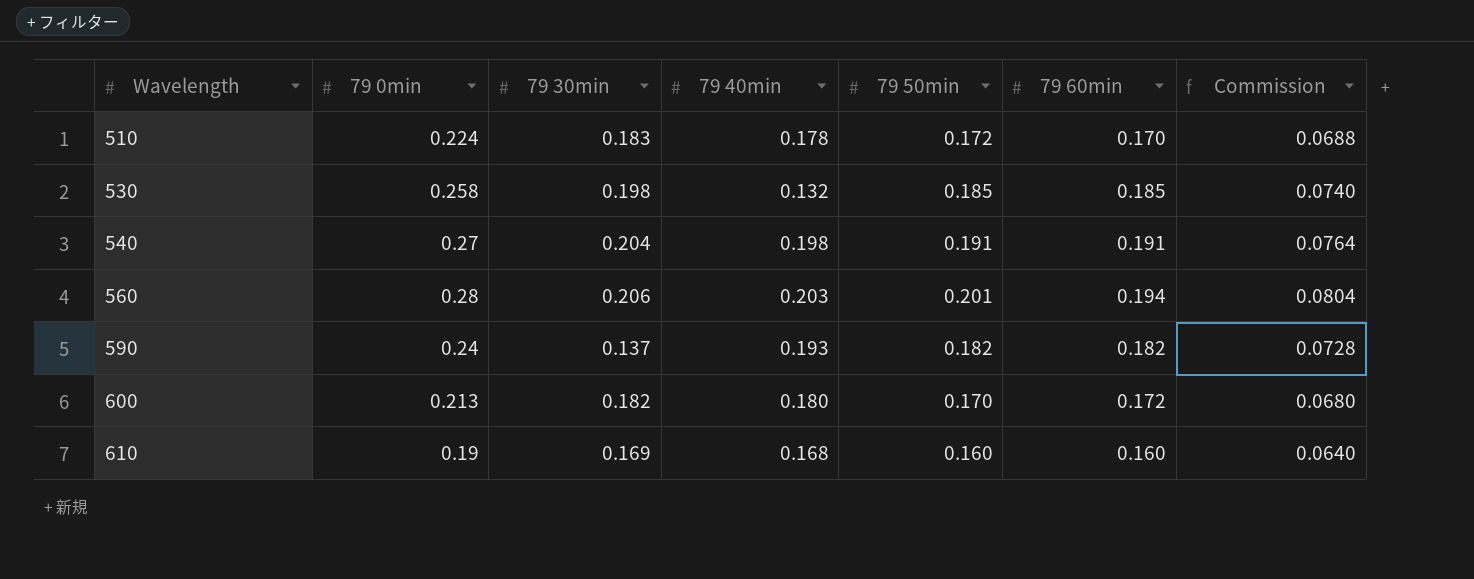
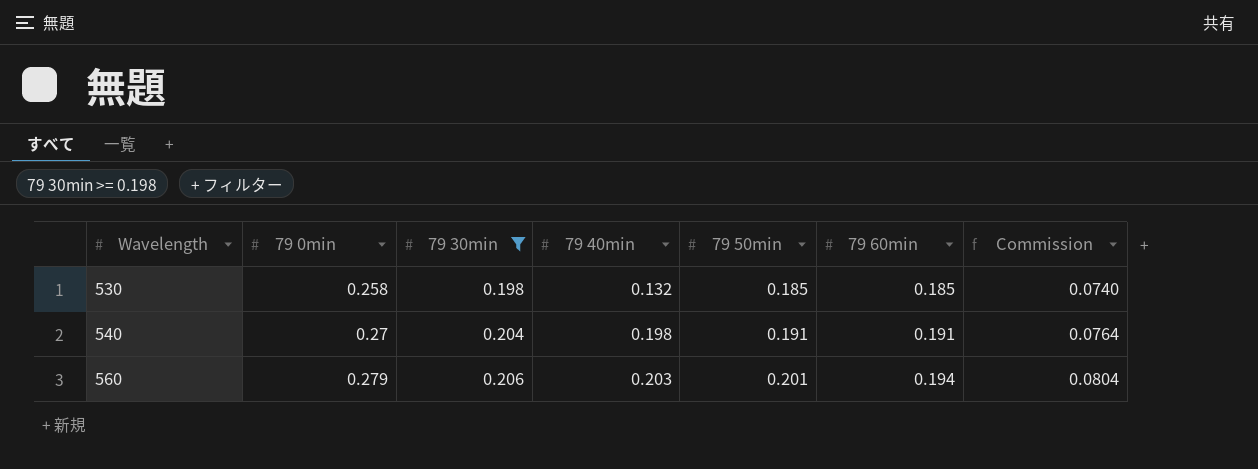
filter: none -> 79 30min >= 0.198
560 | 79 0min: 0.28 -> 0.279

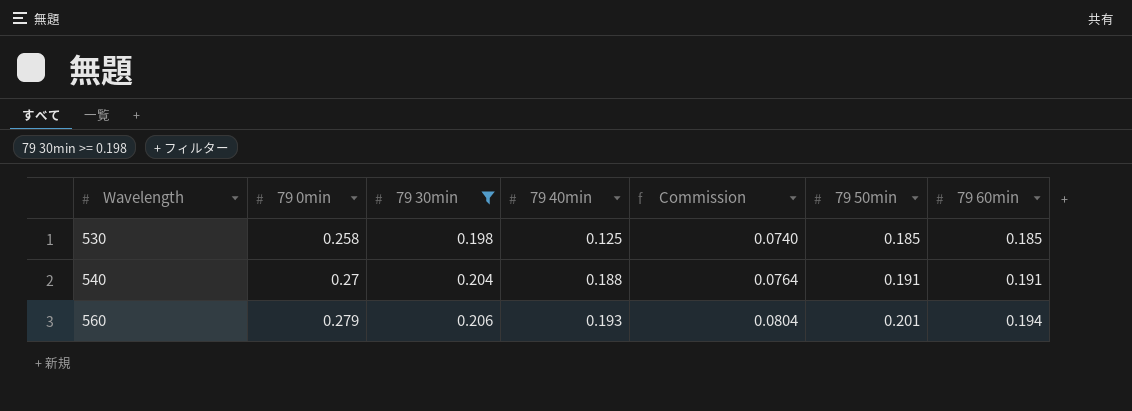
column Commission | position: 7 -> 5
530 | 79 40min: 0.132 -> 0.125
540 | 79 40min: 0.198 -> 0.188
560 | 79 40min: 0.203 -> 0.193

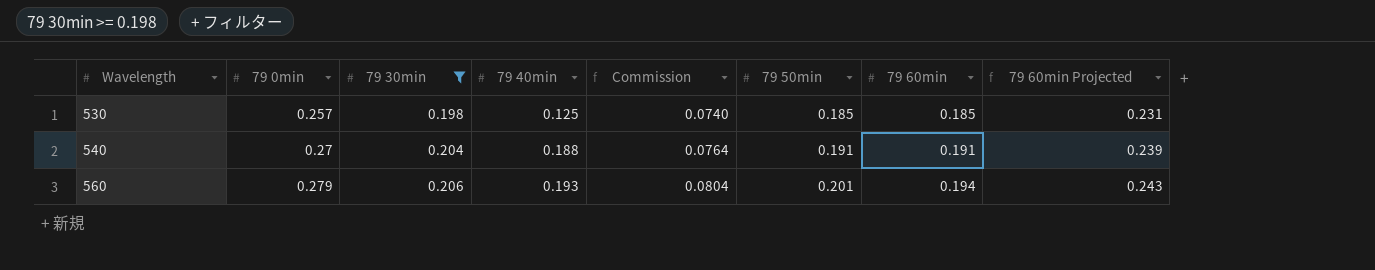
column 79 60min Projected | formula: none -> [79 60min] * 1.25
530 | 79 0min: 0.258 -> 0.257

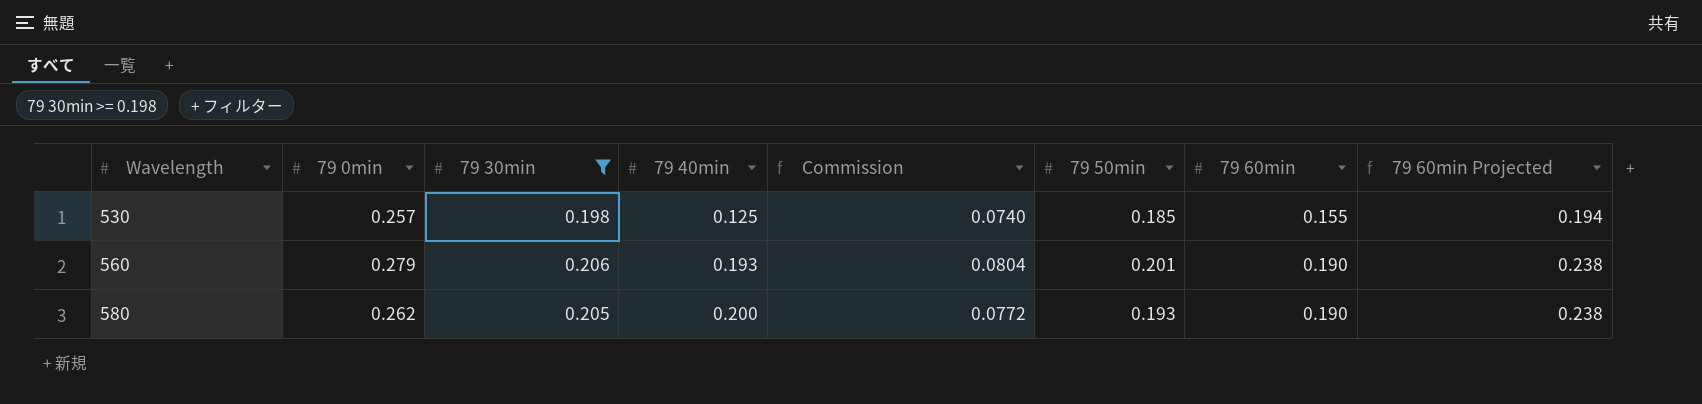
row 540: 0.27 | 0.204 | 0.188 | 0.0764 | 0.191 | 0.191 | 0.239 -> none
530 | 79 60min: 0.185 -> 0.155
530 | 79 60min Projected: 0.231 -> 0.194
560 | 79 60min: 0.194 -> 0.190
560 | 79 60min Projected: 0.243 -> 0.238
row 580: none -> 0.262 | 0.205 | 0.200 | 0.0772 | 0.193 | 0.190 | 0.238

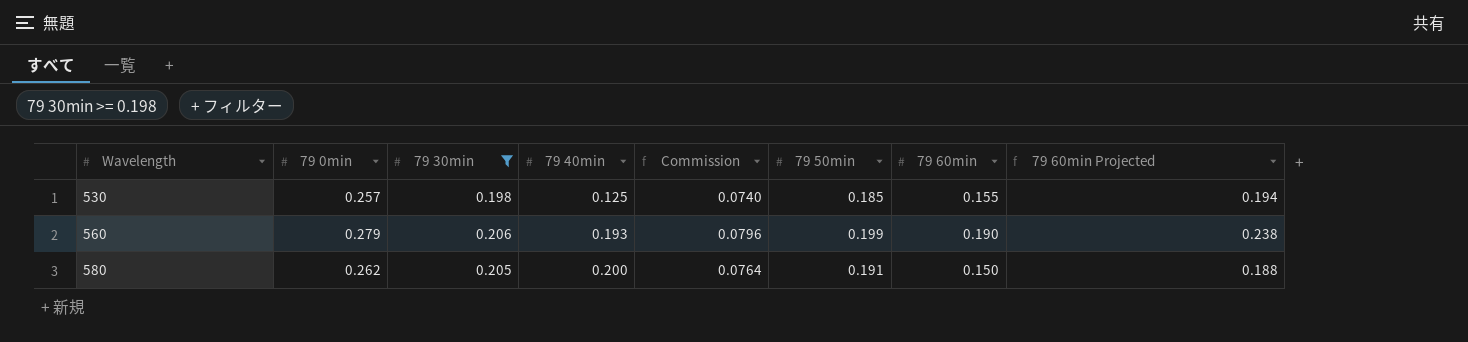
560 | Commission: 0.0804 -> 0.0796
560 | 79 50min: 0.201 -> 0.199
580 | Commission: 0.0772 -> 0.0764
580 | 79 50min: 0.193 -> 0.191
580 | 79 60min: 0.190 -> 0.150
580 | 79 60min Projected: 0.238 -> 0.188

